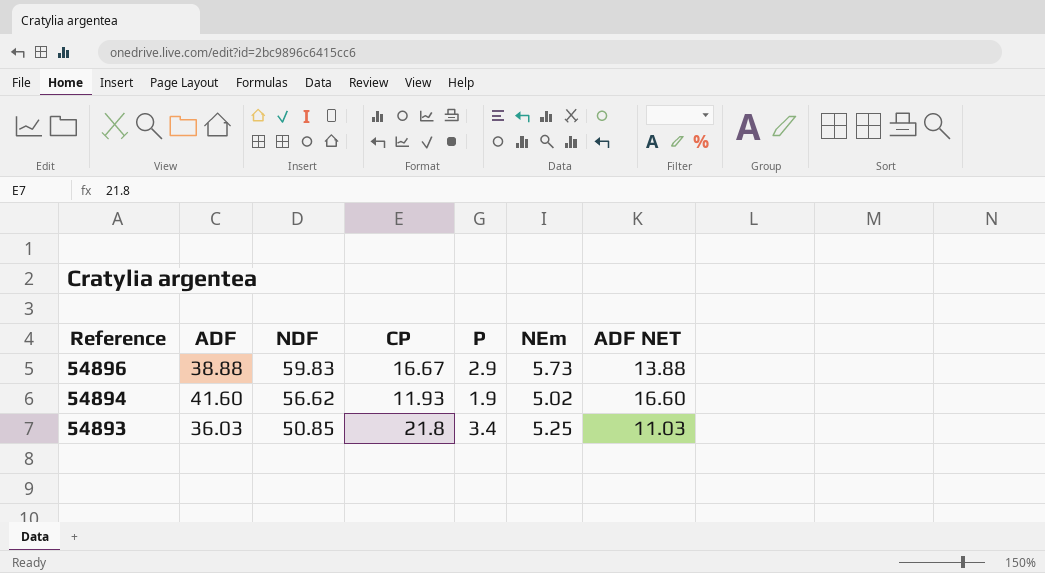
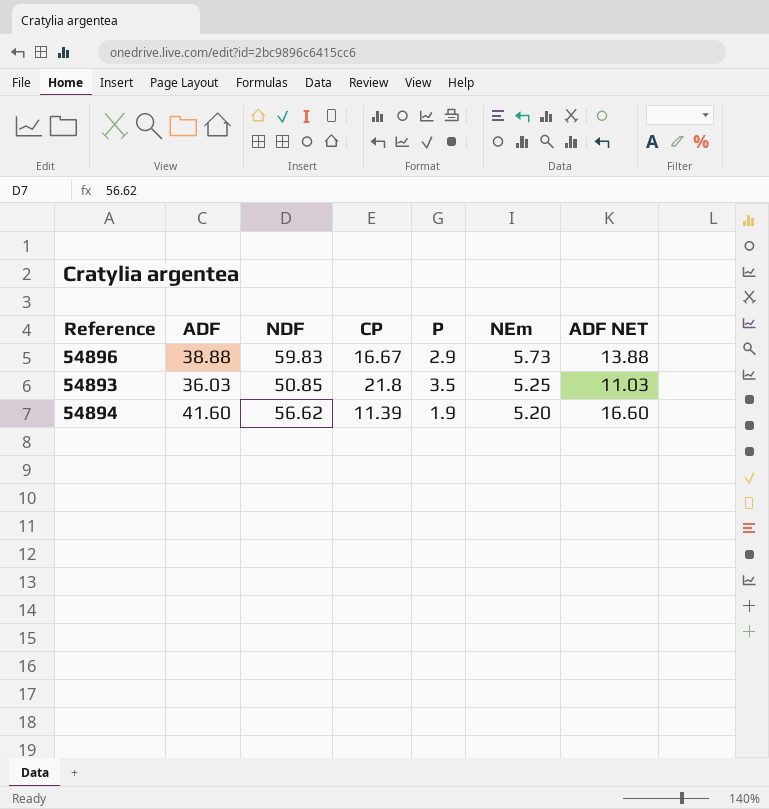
row order: Reference descending -> NEm descending
54893 | P: 3.4 -> 3.5
54894 | CP: 11.93 -> 11.39
54894 | NEm: 5.02 -> 5.20

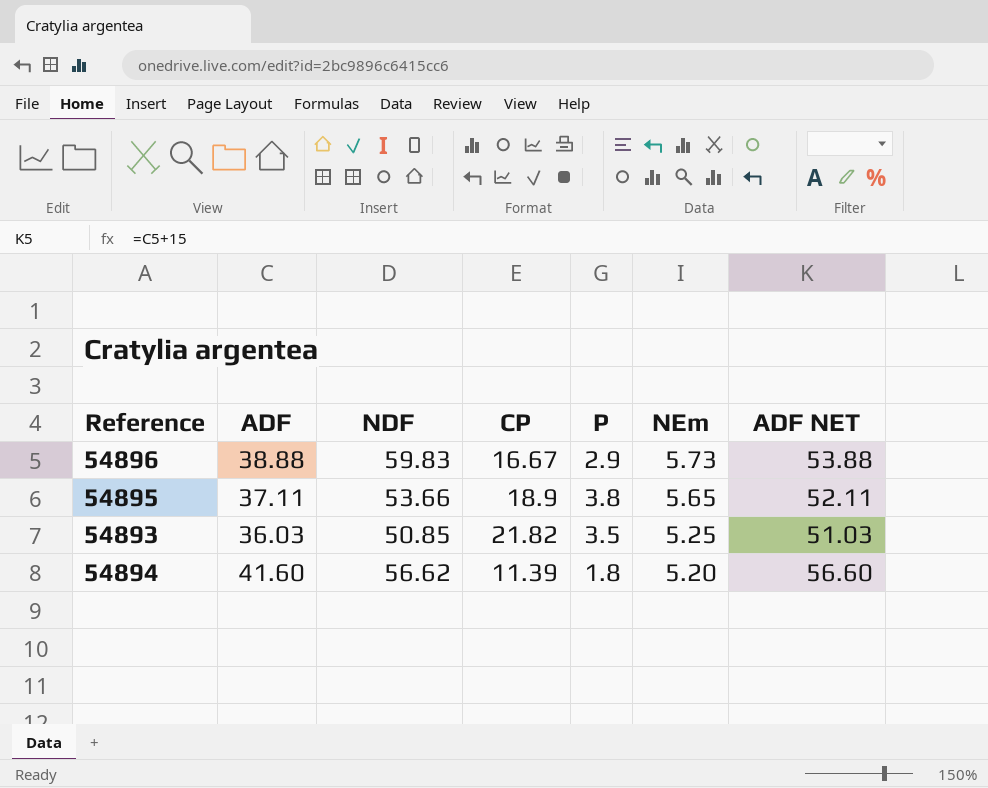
column ADF NET | formula: [ADF] - 25 -> [ADF] + 15
row 54895: none -> 37.11 | 53.66 | 18.9 | 3.8 | 5.65 | 52.11
54893 | CP: 21.8 -> 21.82
54894 | P: 1.9 -> 1.8

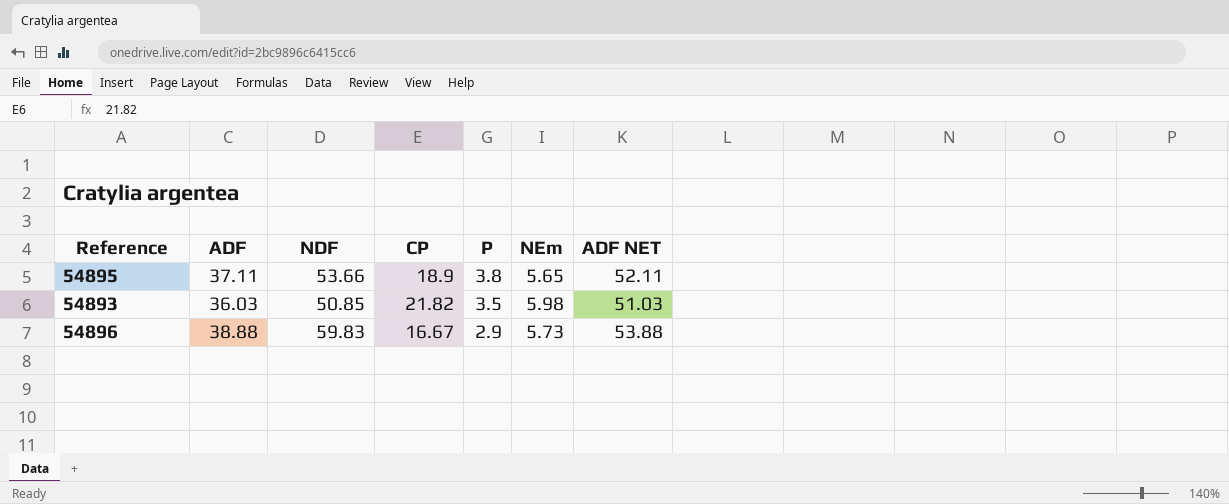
row order: NEm descending -> P descending
row 54894: 41.60 | 56.62 | 11.39 | 1.8 | 5.20 | 56.60 -> none
54893 | NEm: 5.25 -> 5.98

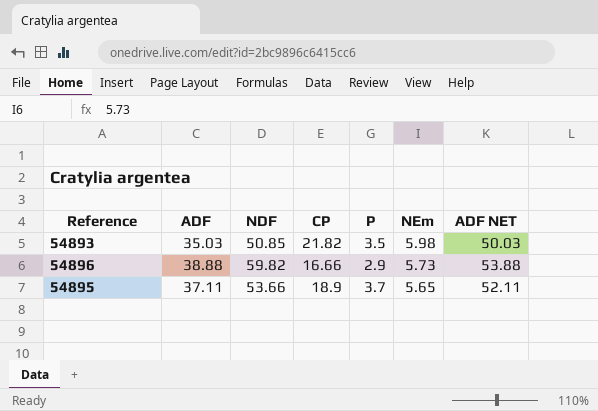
row order: P descending -> NEm descending
54893 | ADF: 36.03 -> 35.03
54893 | ADF NET: 51.03 -> 50.03
54896 | NDF: 59.83 -> 59.82
54896 | CP: 16.67 -> 16.66
54895 | P: 3.8 -> 3.7

